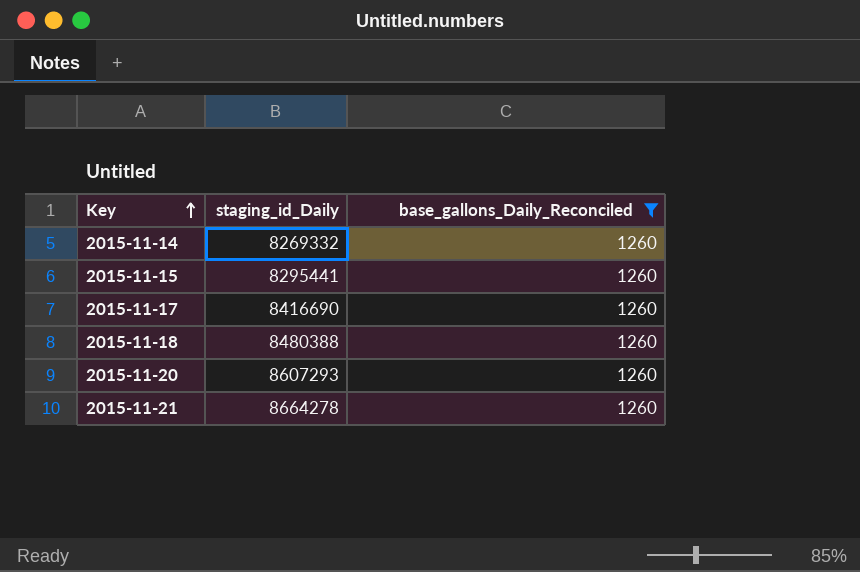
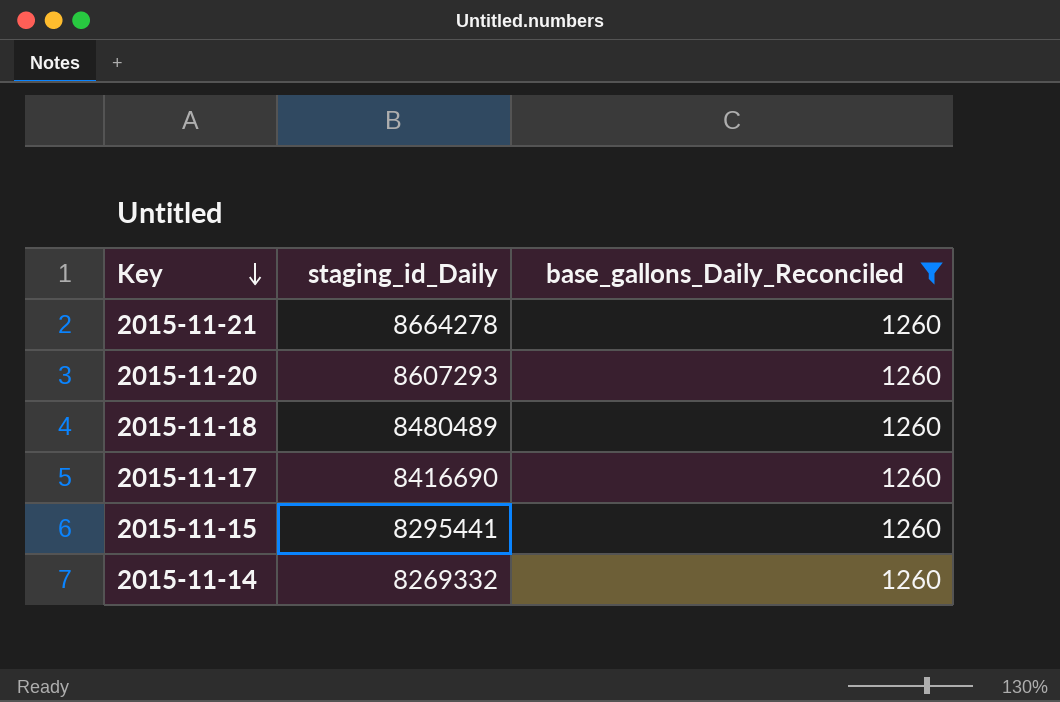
row order: Key ascending -> Key descending
2015-11-18 | staging_id_Daily: 8480388 -> 8480489

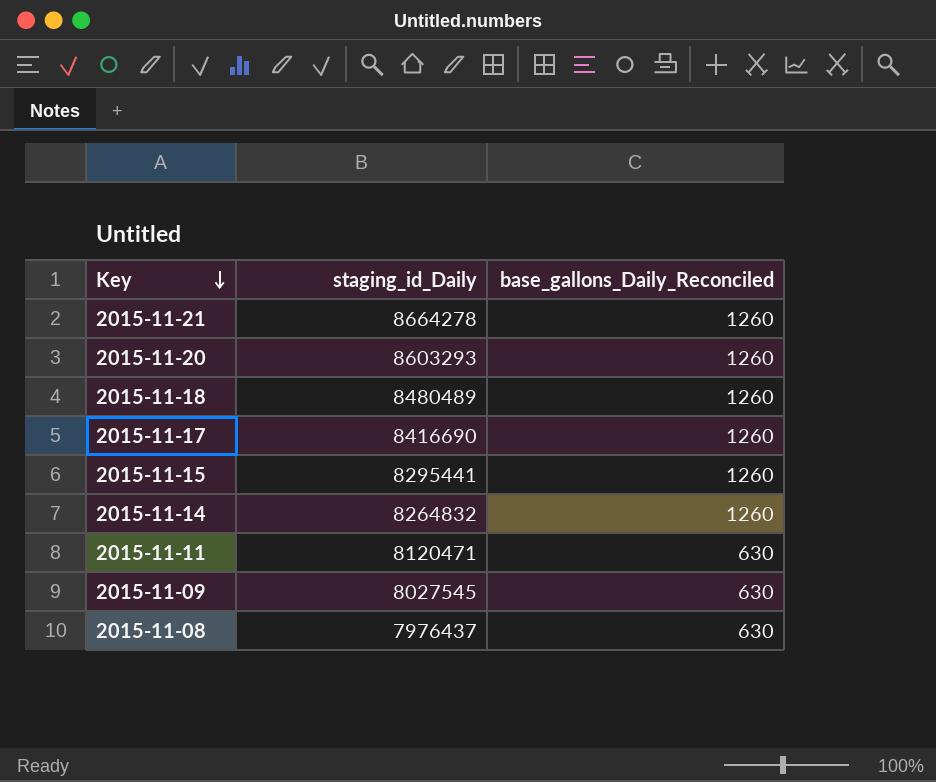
filter: base_gallons_Daily_Reconciled = 1260 -> none
2015-11-20 | staging_id_Daily: 8607293 -> 8603293
2015-11-14 | staging_id_Daily: 8269332 -> 8264832

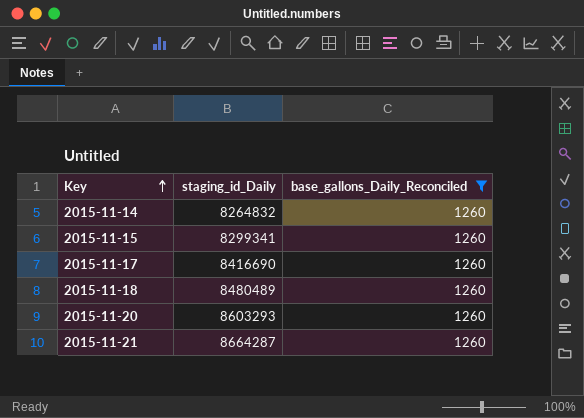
filter: none -> base_gallons_Daily_Reconciled = 1260
row order: Key descending -> Key ascending
2015-11-15 | staging_id_Daily: 8295441 -> 8299341
2015-11-21 | staging_id_Daily: 8664278 -> 8664287

